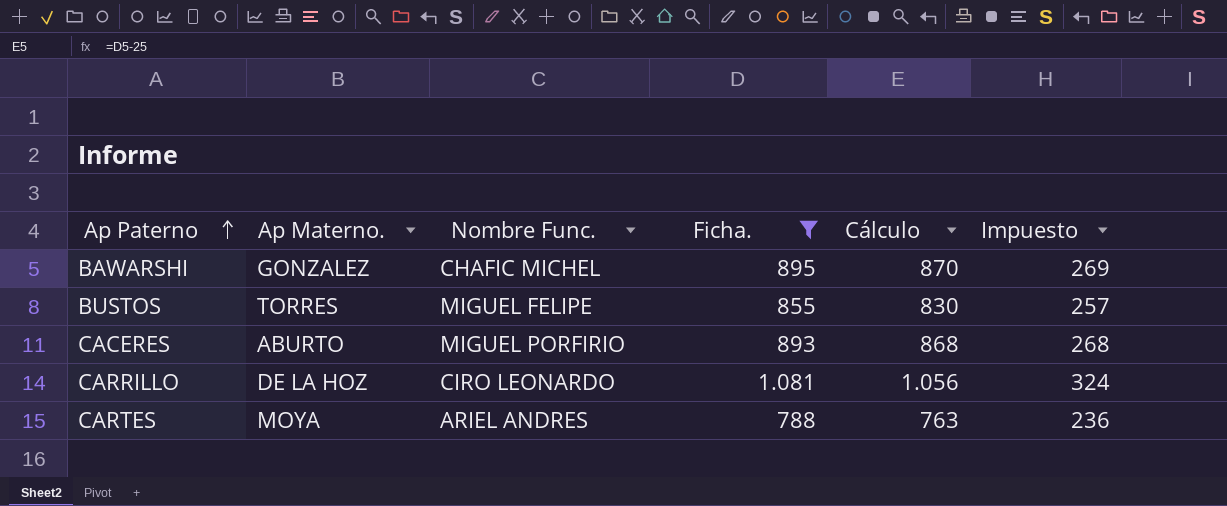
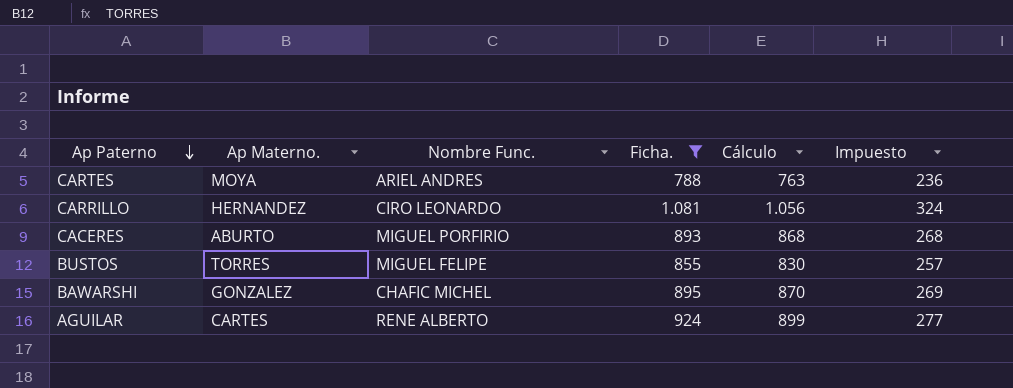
row order: Ap Paterno ascending -> Ap Paterno descending
CARRILLO | Ap Materno.: DE LA HOZ -> HERNANDEZ
row AGUILAR: none -> CARTES | RENE ALBERTO | 924 | 899 | 277

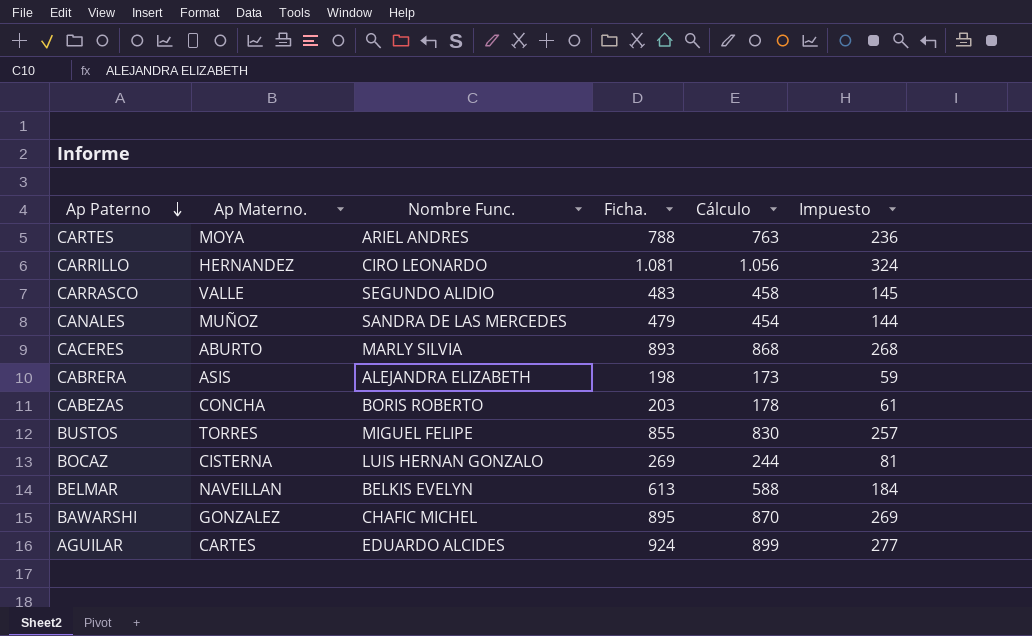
filter: Ficha. >= 788 -> none
CACERES | Nombre Func.: MIGUEL PORFIRIO -> MARLY SILVIA
AGUILAR | Nombre Func.: RENE ALBERTO -> EDUARDO ALCIDES

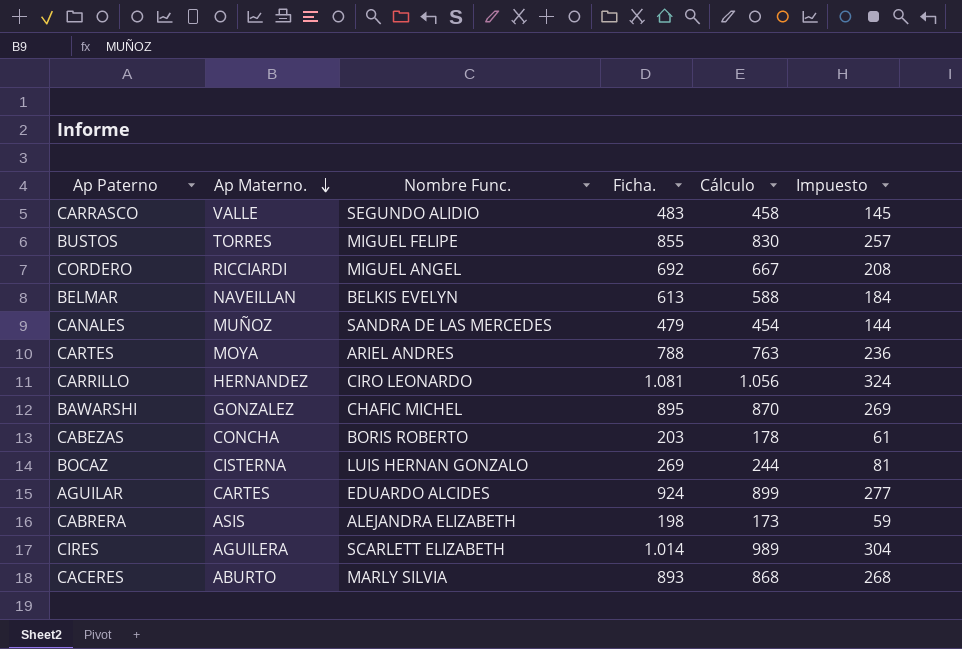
row order: Ap Paterno descending -> Ap Materno. descending
row CORDERO: none -> RICCIARDI | MIGUEL ANGEL | 692 | 667 | 208
row CIRES: none -> AGUILERA | SCARLETT ELIZABETH | 1.014 | 989 | 304

